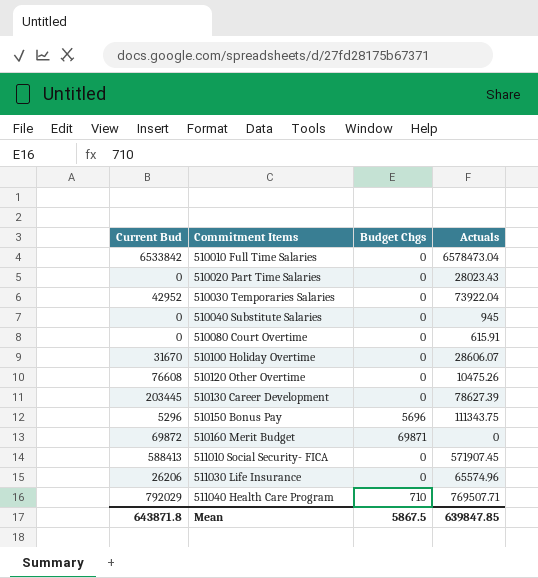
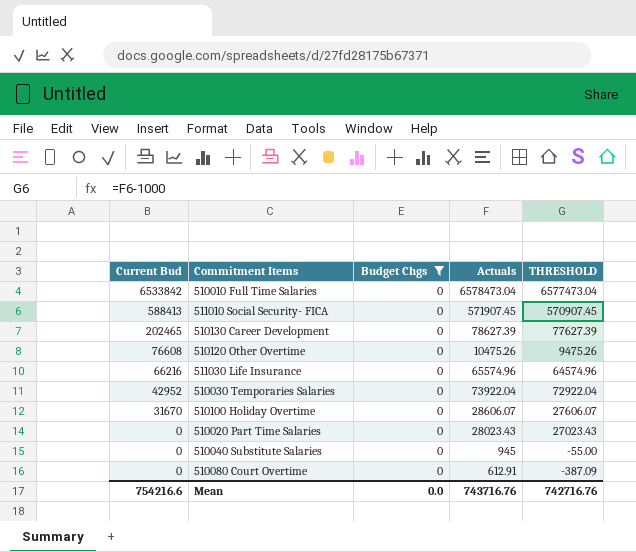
filter: none -> Budget Chgs = 0
row order: Commitment Items ascending -> Current Bud descending
column THRESHOLD | formula: none -> [Actuals] - 1000
510130 Career Development | Current Bud: 203445 -> 202465
511030 Life Insurance | Current Bud: 26206 -> 66216
510080 Court Overtime | Actuals: 615.91 -> 612.91
Mean | Current Bud: 643871.8 -> 754216.6
Mean | Budget Chgs: 5867.5 -> 0.0
Mean | Actuals: 639847.85 -> 743716.76

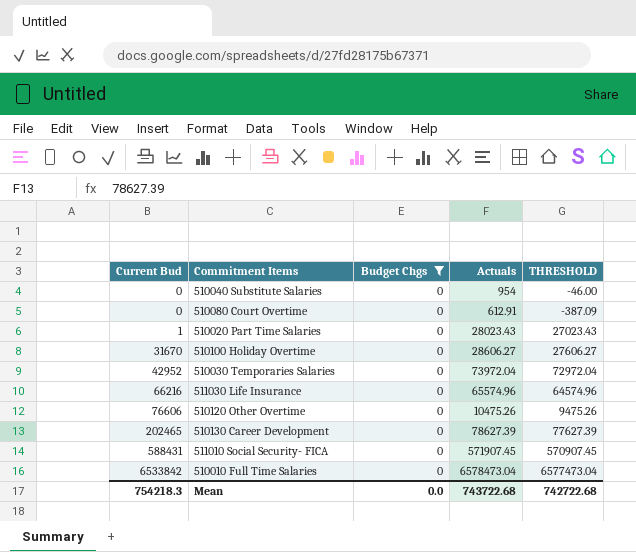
row order: Current Bud descending -> Current Bud ascending
510040 Substitute Salaries | Actuals: 945 -> 954
510040 Substitute Salaries | THRESHOLD: -55.00 -> -46.00
510020 Part Time Salaries | Current Bud: 0 -> 1
510100 Holiday Overtime | Actuals: 28606.07 -> 28606.27
510100 Holiday Overtime | THRESHOLD: 27606.07 -> 27606.27
510030 Temporaries Salaries | Actuals: 73922.04 -> 73972.04
510030 Temporaries Salaries | THRESHOLD: 72922.04 -> 72972.04
510120 Other Overtime | Current Bud: 76608 -> 76606
511010 Social Security- FICA | Current Bud: 588413 -> 588431
Mean | Current Bud: 754216.6 -> 754218.3
Mean | Actuals: 743716.76 -> 743722.68
Mean | THRESHOLD: 742716.76 -> 742722.68

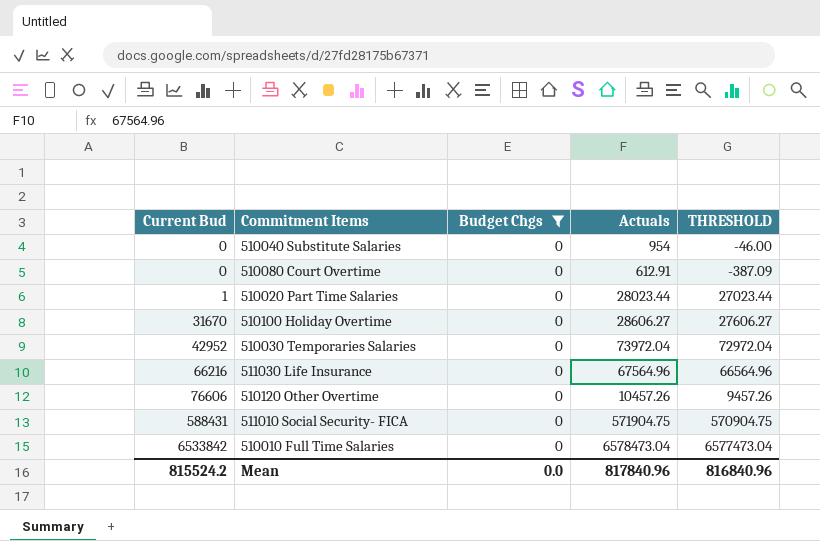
row 510130 Career Development: 202465 | 0 | 78627.39 | 77627.39 -> none
510020 Part Time Salaries | Actuals: 28023.43 -> 28023.44
510020 Part Time Salaries | THRESHOLD: 27023.43 -> 27023.44
511030 Life Insurance | Actuals: 65574.96 -> 67564.96
511030 Life Insurance | THRESHOLD: 64574.96 -> 66564.96
510120 Other Overtime | Actuals: 10475.26 -> 10457.26
510120 Other Overtime | THRESHOLD: 9475.26 -> 9457.26
511010 Social Security- FICA | Actuals: 571907.45 -> 571904.75
511010 Social Security- FICA | THRESHOLD: 570907.45 -> 570904.75
Mean | Current Bud: 754218.3 -> 815524.2
Mean | Actuals: 743722.68 -> 817840.96
Mean | THRESHOLD: 742722.68 -> 816840.96

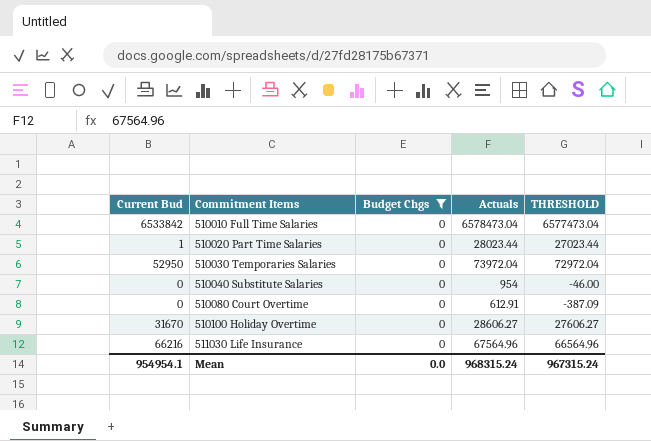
row order: Current Bud ascending -> Commitment Items ascending
row 510120 Other Overtime: 76606 | 0 | 10457.26 | 9457.26 -> none
row 511010 Social Security- FICA: 588431 | 0 | 571904.75 | 570904.75 -> none
510030 Temporaries Salaries | Current Bud: 42952 -> 52950
Mean | Current Bud: 815524.2 -> 954954.1
Mean | Actuals: 817840.96 -> 968315.24
Mean | THRESHOLD: 816840.96 -> 967315.24

